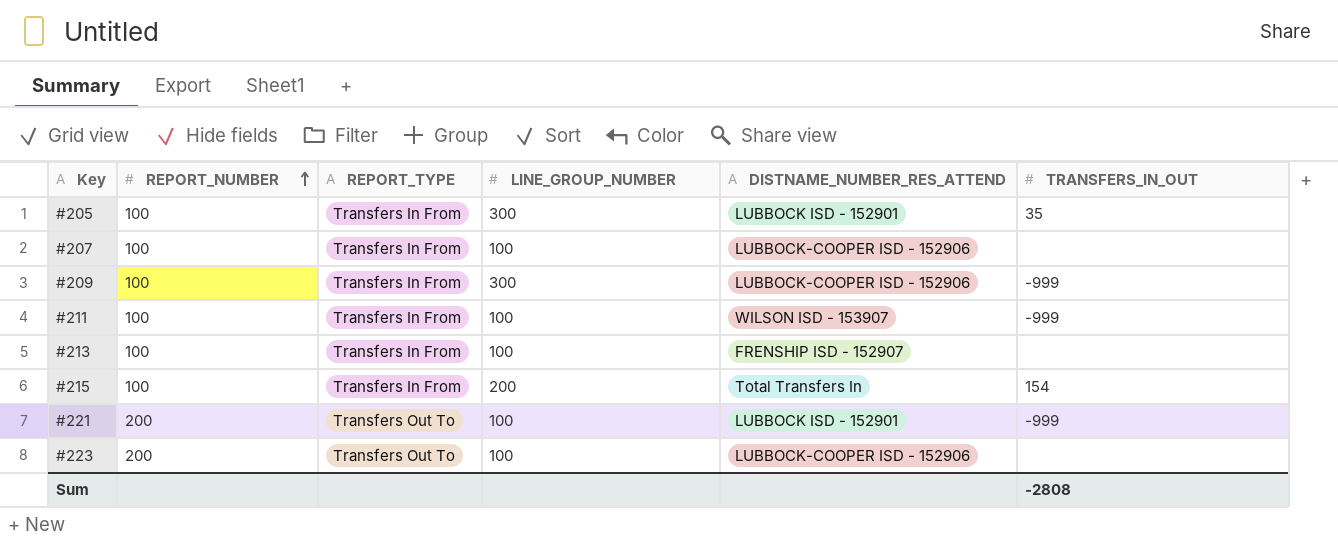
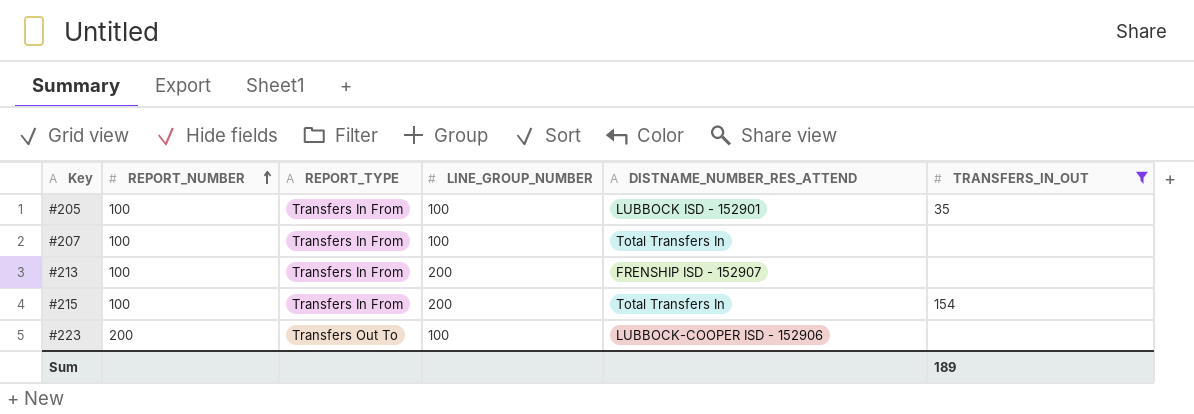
filter: none -> TRANSFERS_IN_OUT != -999
#205 | LINE_GROUP_NUMBER: 300 -> 100
#207 | DISTNAME_NUMBER_RES_ATTEND: LUBBOCK-COOPER ISD - 152906 -> Total Transfers In
#213 | LINE_GROUP_NUMBER: 100 -> 200
Sum | TRANSFERS_IN_OUT: -2808 -> 189

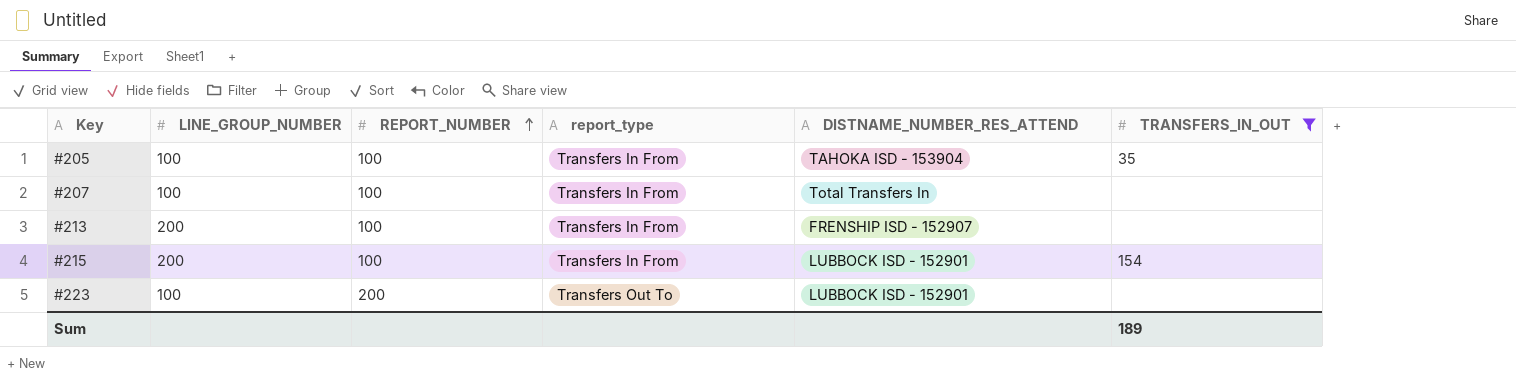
column LINE_GROUP_NUMBER | position: 4 -> 2
column name: REPORT_TYPE -> report_type
#205 | DISTNAME_NUMBER_RES_ATTEND: LUBBOCK ISD - 152901 -> TAHOKA ISD - 153904
#215 | DISTNAME_NUMBER_RES_ATTEND: Total Transfers In -> LUBBOCK ISD - 152901
#223 | DISTNAME_NUMBER_RES_ATTEND: LUBBOCK-COOPER ISD - 152906 -> LUBBOCK ISD - 152901

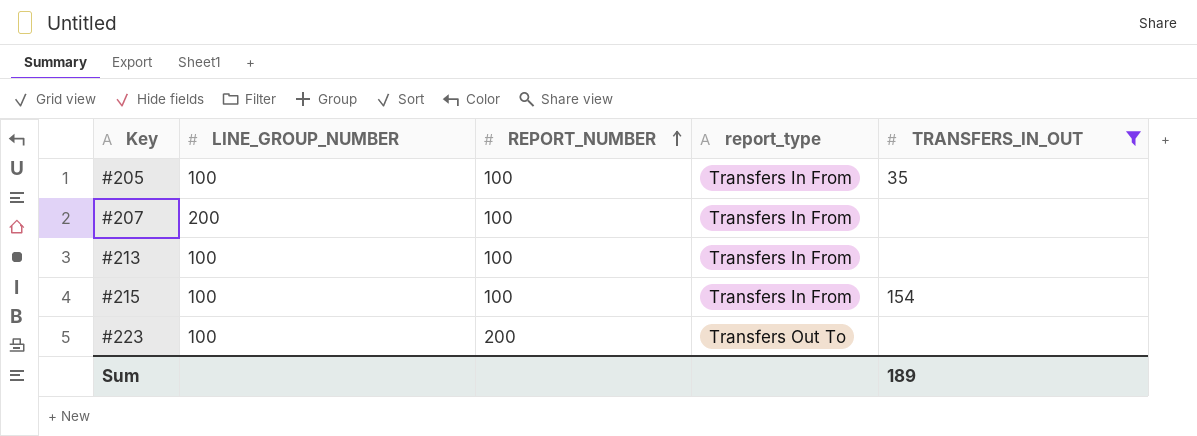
column DISTNAME_NUMBER_RES_ATTEND | position: 5 -> none
#207 | LINE_GROUP_NUMBER: 100 -> 200
#213 | LINE_GROUP_NUMBER: 200 -> 100
#215 | LINE_GROUP_NUMBER: 200 -> 100

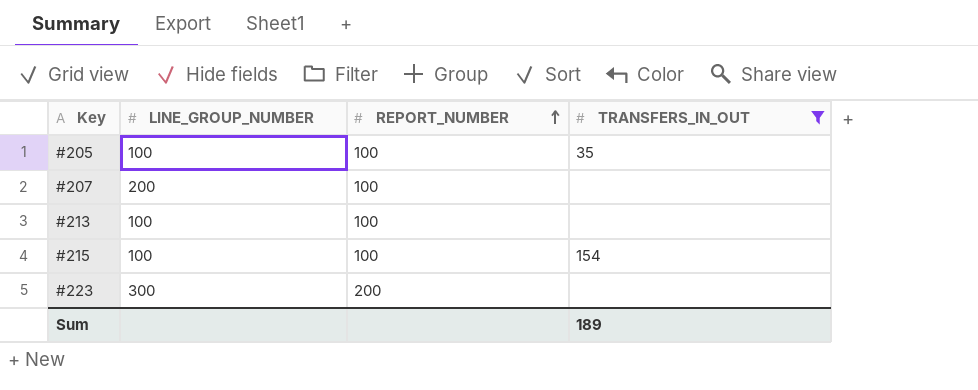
column report_type | position: 4 -> none
#223 | LINE_GROUP_NUMBER: 100 -> 300

